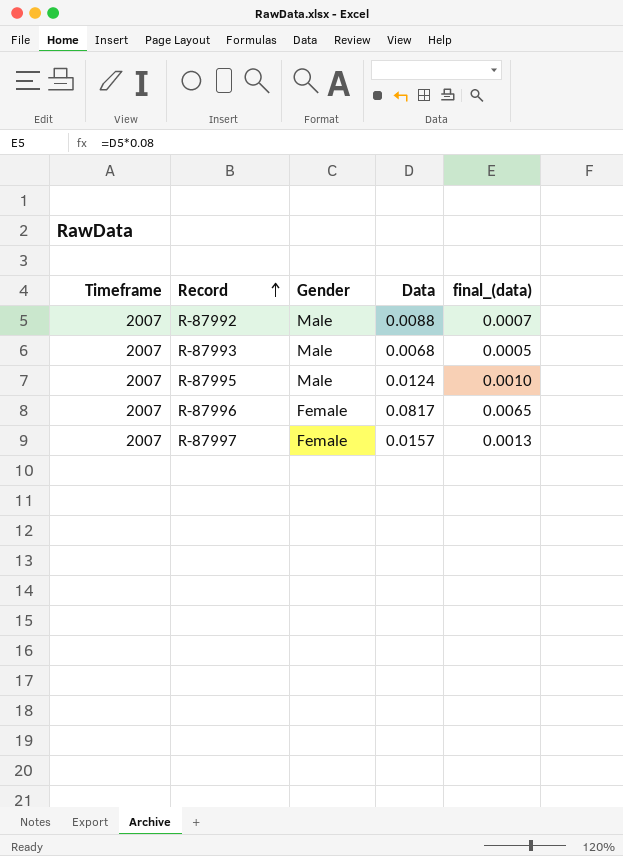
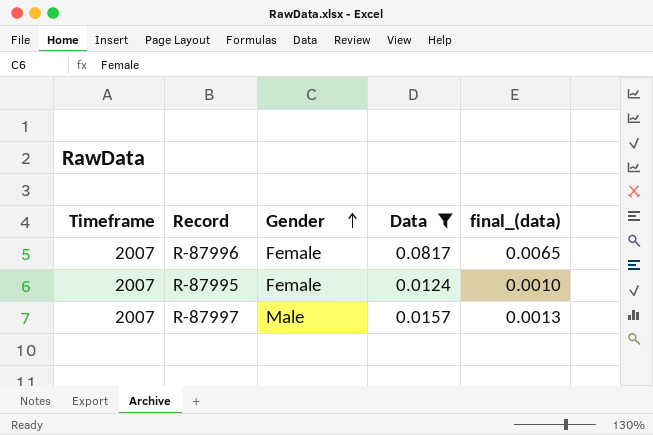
filter: none -> Data >= 0.0124
row order: Record ascending -> Gender ascending
R-87995 | Gender: Male -> Female
R-87997 | Gender: Female -> Male

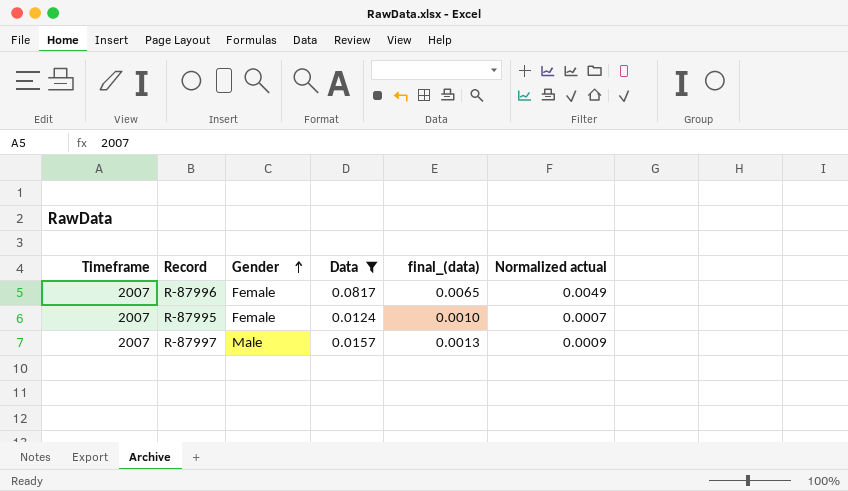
column Normalized actual | formula: none -> [Data] * 0.06

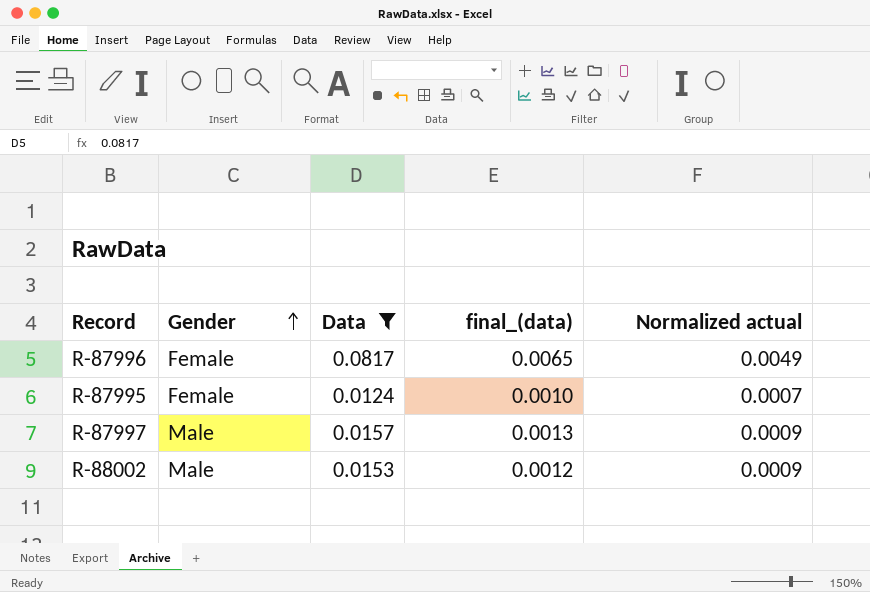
column Timeframe | position: 1 -> none
row R-88002: none -> Male | 0.0153 | 0.0012 | 0.0009

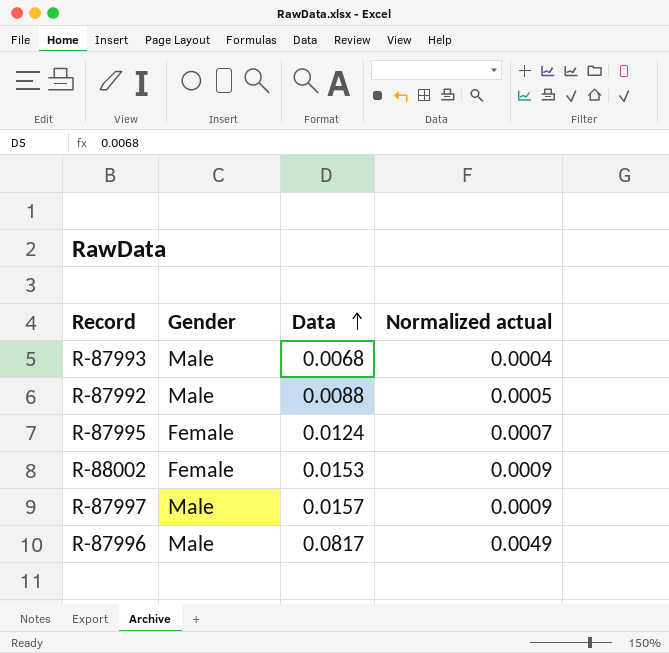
filter: Data >= 0.0124 -> none
row order: Gender ascending -> Data ascending
column final_(data) | formula: [Data] * 0.08 -> none
R-88002 | Gender: Male -> Female
R-87996 | Gender: Female -> Male

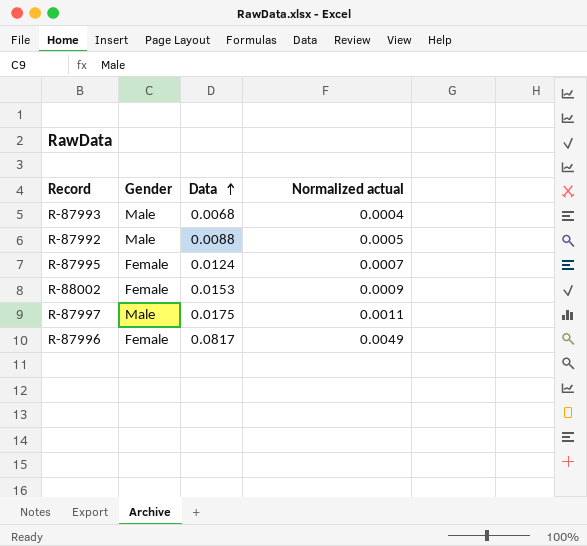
R-87997 | Data: 0.0157 -> 0.0175
R-87997 | Normalized actual: 0.0009 -> 0.0011
R-87996 | Gender: Male -> Female

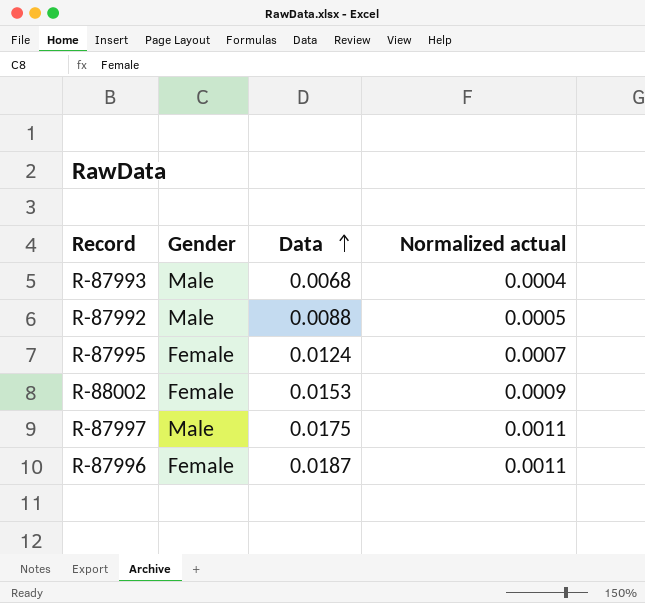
R-87996 | Data: 0.0817 -> 0.0187
R-87996 | Normalized actual: 0.0049 -> 0.0011

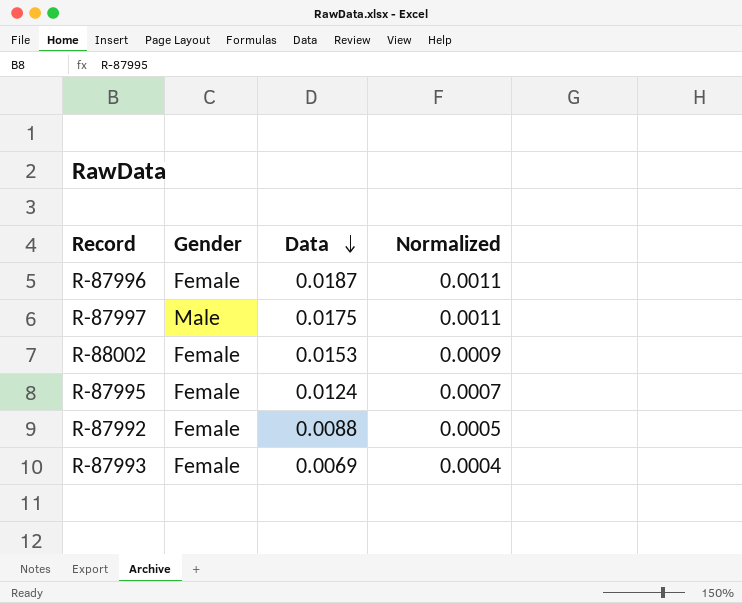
row order: Data ascending -> Data descending
column name: Normalized actual -> Normalized
R-87992 | Gender: Male -> Female
R-87993 | Gender: Male -> Female
R-87993 | Data: 0.0068 -> 0.0069

